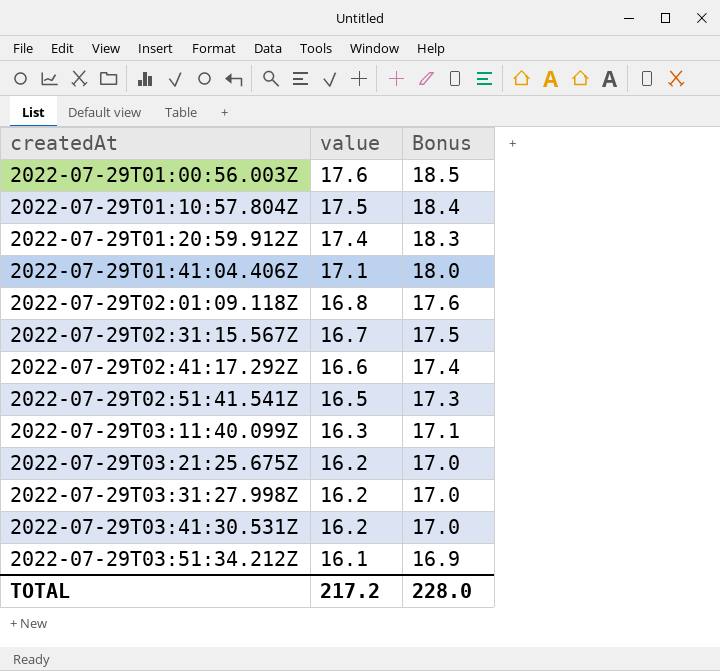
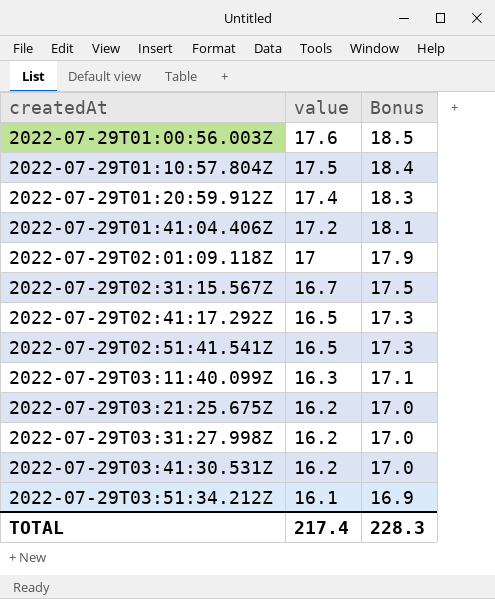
2022-07-29T01:41:04.406Z | value: 17.1 -> 17.2
2022-07-29T01:41:04.406Z | Bonus: 18.0 -> 18.1
2022-07-29T02:01:09.118Z | value: 16.8 -> 17
2022-07-29T02:01:09.118Z | Bonus: 17.6 -> 17.9
2022-07-29T02:41:17.292Z | value: 16.6 -> 16.5
2022-07-29T02:41:17.292Z | Bonus: 17.4 -> 17.3
TOTAL | value: 217.2 -> 217.4
TOTAL | Bonus: 228.0 -> 228.3

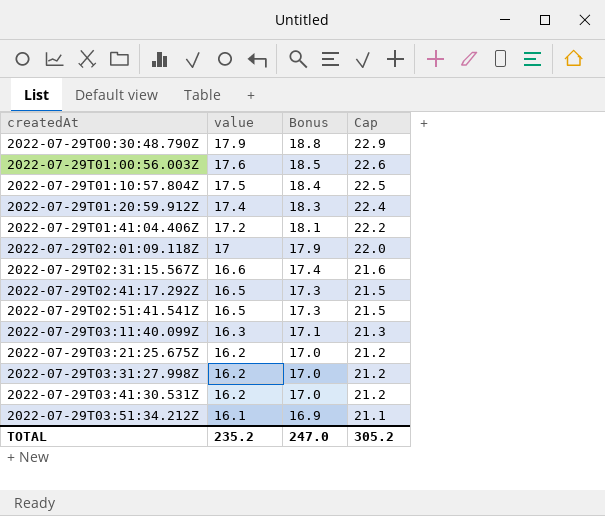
column Cap | formula: none -> [value] + 5
row 2022-07-29T00:30:48.790Z: none -> 17.9 | 18.8 | 22.9
2022-07-29T02:31:15.567Z | value: 16.7 -> 16.6
2022-07-29T02:31:15.567Z | Bonus: 17.5 -> 17.4
TOTAL | value: 217.4 -> 235.2
TOTAL | Bonus: 228.3 -> 247.0

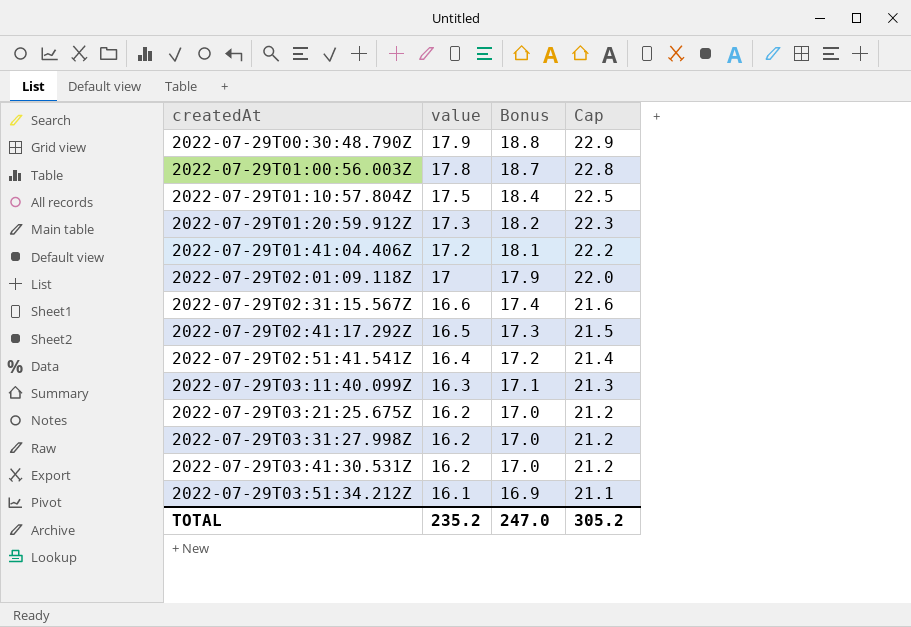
2022-07-29T01:00:56.003Z | value: 17.6 -> 17.8
2022-07-29T01:00:56.003Z | Bonus: 18.5 -> 18.7
2022-07-29T01:00:56.003Z | Cap: 22.6 -> 22.8
2022-07-29T01:20:59.912Z | value: 17.4 -> 17.3
2022-07-29T01:20:59.912Z | Bonus: 18.3 -> 18.2
2022-07-29T01:20:59.912Z | Cap: 22.4 -> 22.3
2022-07-29T02:51:41.541Z | value: 16.5 -> 16.4
2022-07-29T02:51:41.541Z | Bonus: 17.3 -> 17.2
2022-07-29T02:51:41.541Z | Cap: 21.5 -> 21.4

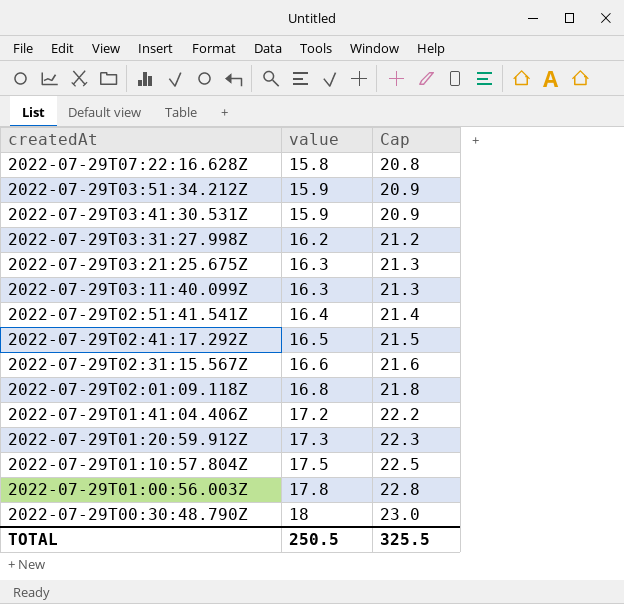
row order: createdAt ascending -> createdAt descending
column Bonus | formula: [value] * 1.05 -> none
row 2022-07-29T07:22:16.628Z: none -> 15.8 | 20.8
2022-07-29T03:51:34.212Z | value: 16.1 -> 15.9
2022-07-29T03:51:34.212Z | Cap: 21.1 -> 20.9
2022-07-29T03:41:30.531Z | value: 16.2 -> 15.9
2022-07-29T03:41:30.531Z | Cap: 21.2 -> 20.9
2022-07-29T03:21:25.675Z | value: 16.2 -> 16.3
2022-07-29T03:21:25.675Z | Cap: 21.2 -> 21.3
2022-07-29T02:01:09.118Z | value: 17 -> 16.8
2022-07-29T02:01:09.118Z | Cap: 22.0 -> 21.8
2022-07-29T00:30:48.790Z | value: 17.9 -> 18
2022-07-29T00:30:48.790Z | Cap: 22.9 -> 23.0
TOTAL | value: 235.2 -> 250.5
TOTAL | Cap: 305.2 -> 325.5

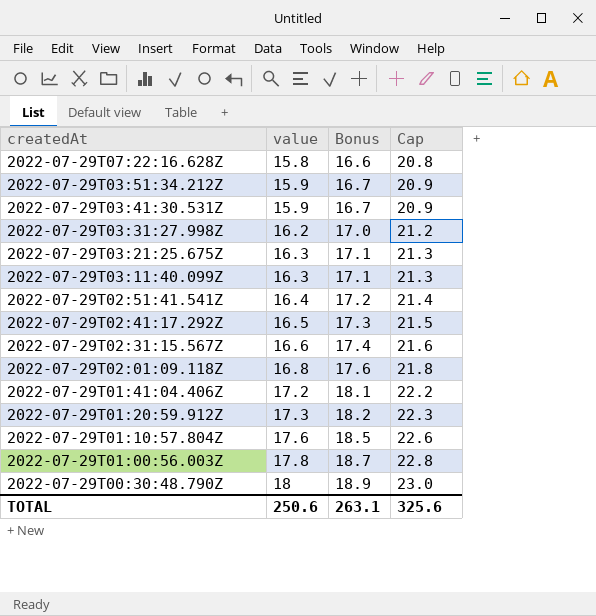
column Bonus | formula: none -> [value] * 1.05
2022-07-29T01:10:57.804Z | value: 17.5 -> 17.6
2022-07-29T01:10:57.804Z | Cap: 22.5 -> 22.6
TOTAL | value: 250.5 -> 250.6
TOTAL | Cap: 325.5 -> 325.6

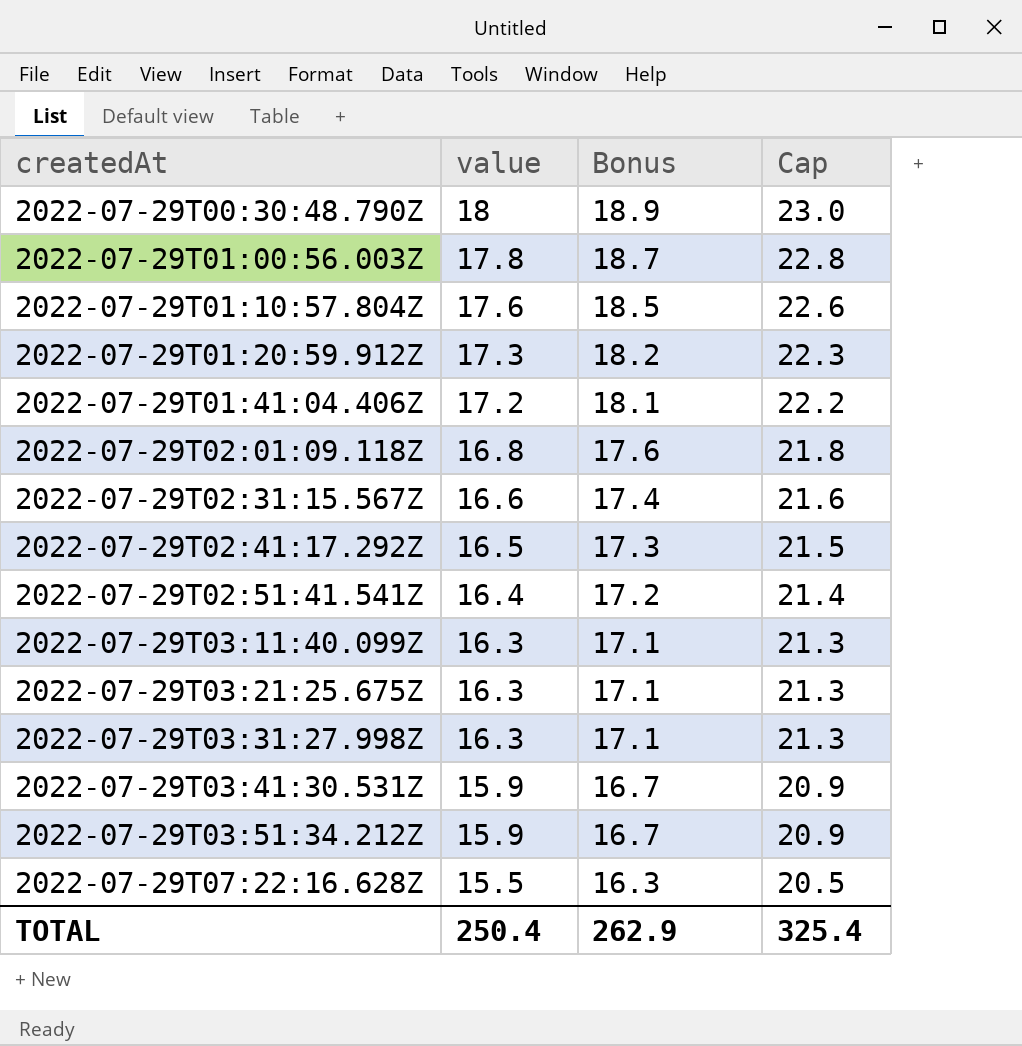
row order: createdAt descending -> createdAt ascending
2022-07-29T03:31:27.998Z | value: 16.2 -> 16.3
2022-07-29T03:31:27.998Z | Bonus: 17.0 -> 17.1
2022-07-29T03:31:27.998Z | Cap: 21.2 -> 21.3
2022-07-29T07:22:16.628Z | value: 15.8 -> 15.5
2022-07-29T07:22:16.628Z | Bonus: 16.6 -> 16.3
2022-07-29T07:22:16.628Z | Cap: 20.8 -> 20.5
TOTAL | value: 250.6 -> 250.4
TOTAL | Bonus: 263.1 -> 262.9
TOTAL | Cap: 325.6 -> 325.4

